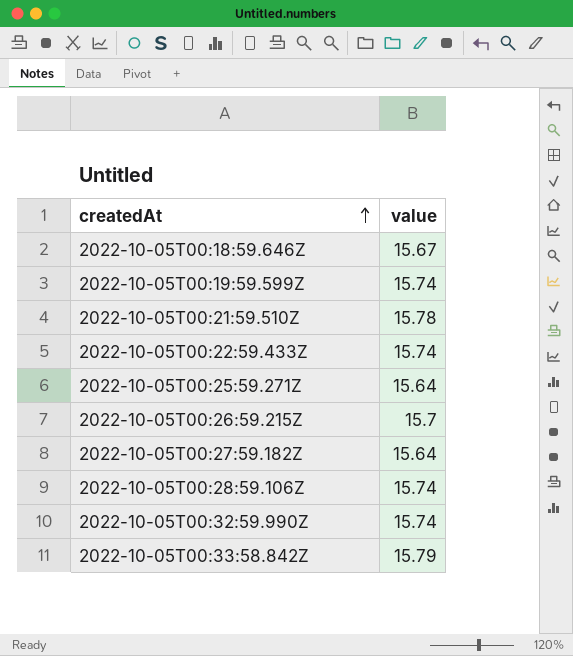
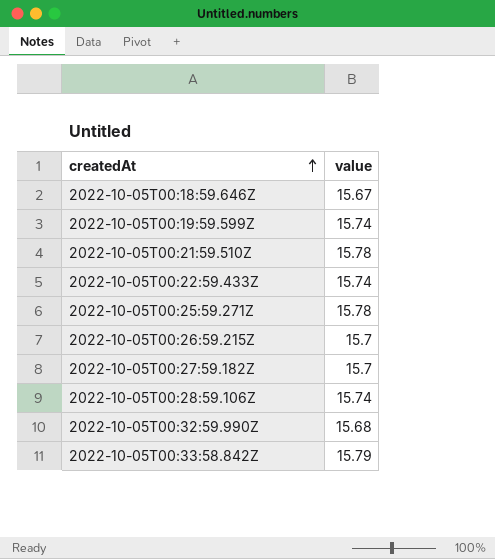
2022-10-05T00:25:59.271Z | value: 15.64 -> 15.78
2022-10-05T00:27:59.182Z | value: 15.64 -> 15.7
2022-10-05T00:32:59.990Z | value: 15.74 -> 15.68

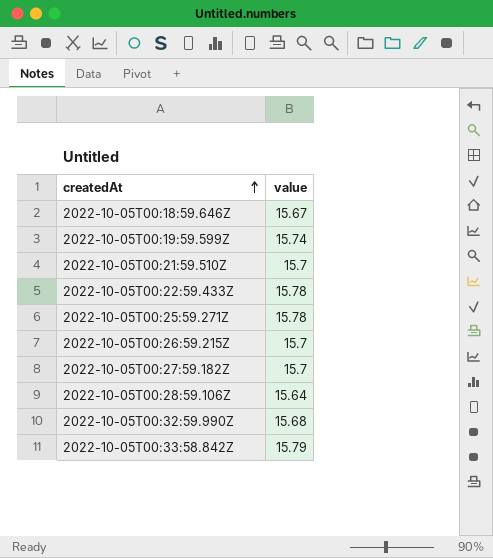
2022-10-05T00:21:59.510Z | value: 15.78 -> 15.7
2022-10-05T00:22:59.433Z | value: 15.74 -> 15.78
2022-10-05T00:28:59.106Z | value: 15.74 -> 15.64

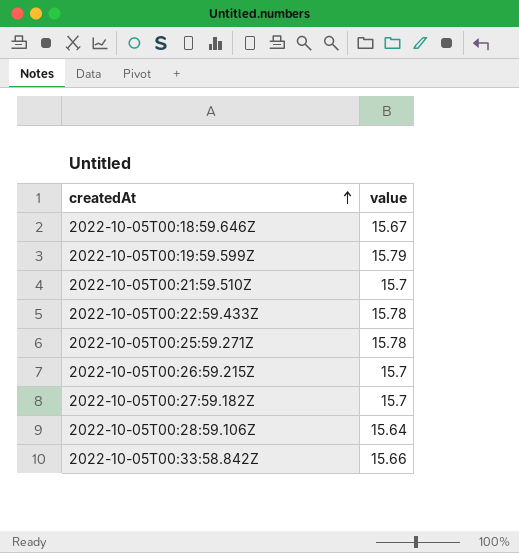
row 2022-10-05T00:32:59.990Z: 15.68 -> none
2022-10-05T00:19:59.599Z | value: 15.74 -> 15.79
2022-10-05T00:33:58.842Z | value: 15.79 -> 15.66

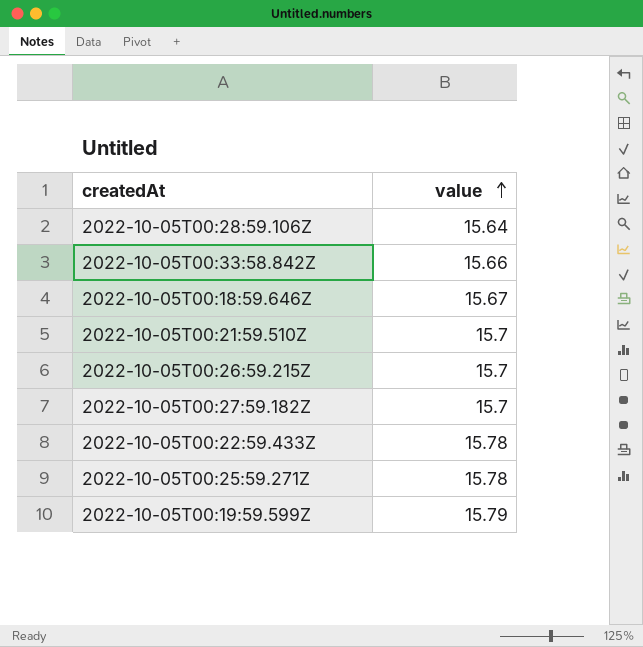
row order: createdAt ascending -> value ascending

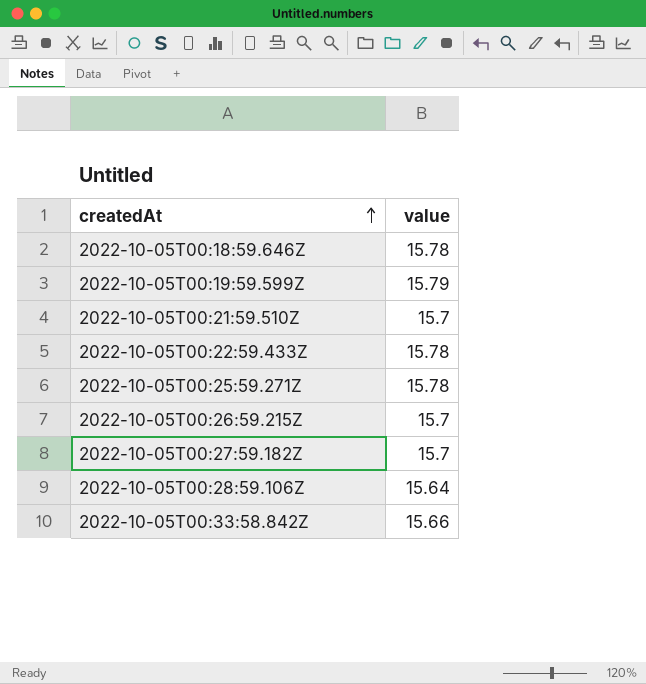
row order: value ascending -> createdAt ascending
2022-10-05T00:18:59.646Z | value: 15.67 -> 15.78

